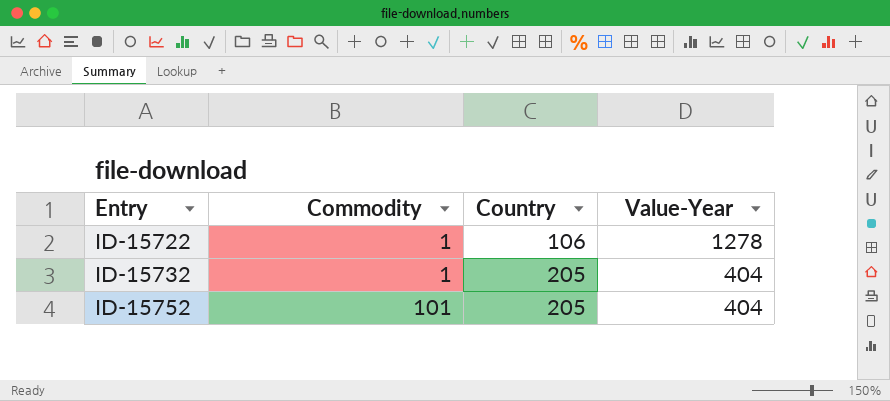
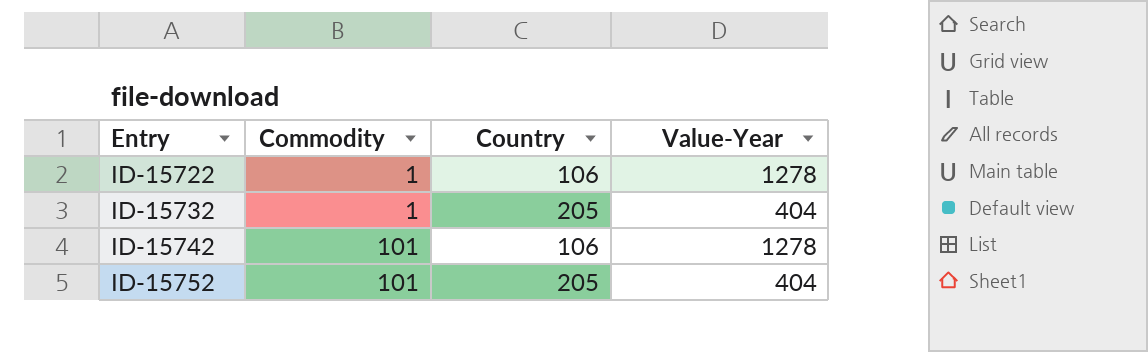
row ID-15742: none -> 101 | 106 | 1278

